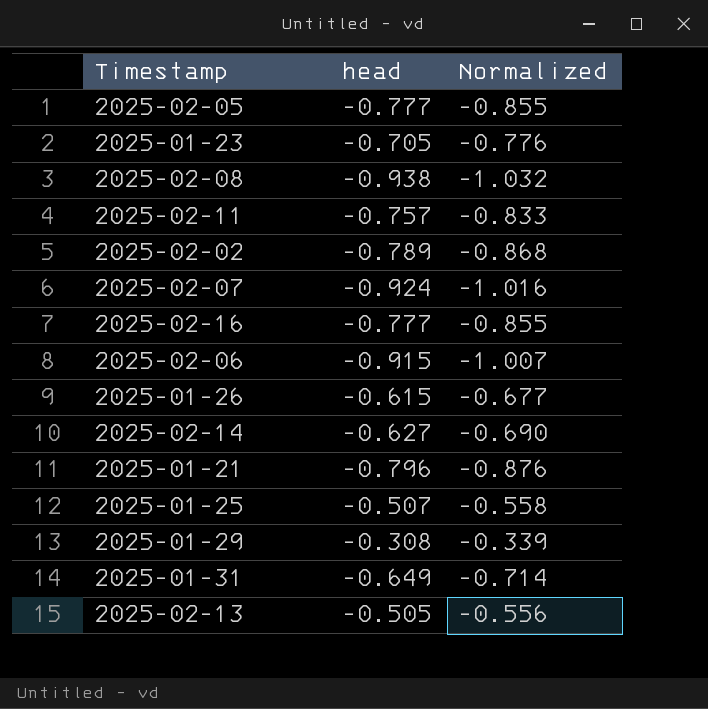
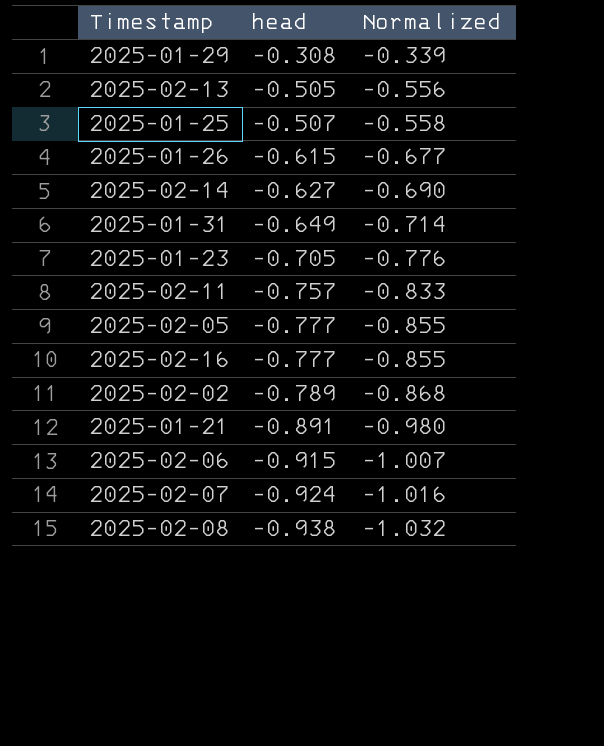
row order: none -> head descending
2025-01-21 | head: -0.796 -> -0.891
2025-01-21 | Normalized: -0.876 -> -0.980

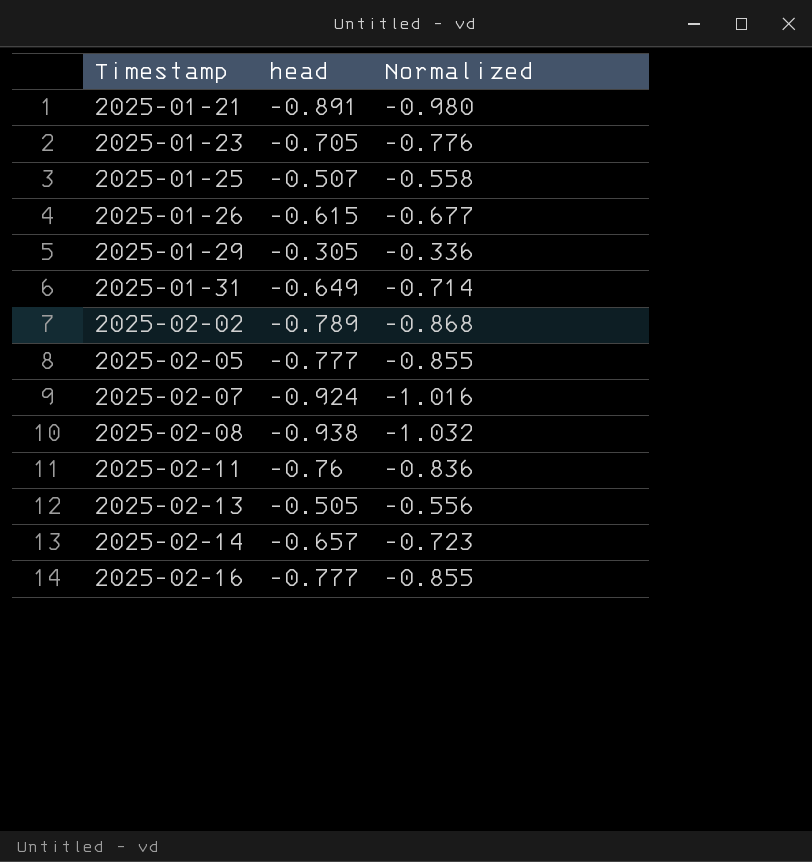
row order: head descending -> Timestamp ascending
row 2025-02-06: -0.915 | -1.007 -> none
2025-01-29 | head: -0.308 -> -0.305
2025-01-29 | Normalized: -0.339 -> -0.336
2025-02-11 | head: -0.757 -> -0.76
2025-02-11 | Normalized: -0.833 -> -0.836
2025-02-14 | head: -0.627 -> -0.657
2025-02-14 | Normalized: -0.690 -> -0.723

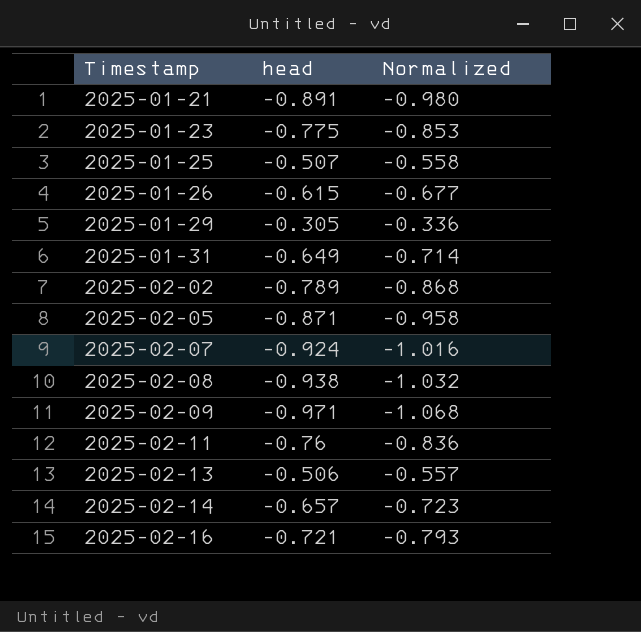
2025-01-23 | head: -0.705 -> -0.775
2025-01-23 | Normalized: -0.776 -> -0.853
2025-02-05 | head: -0.777 -> -0.871
2025-02-05 | Normalized: -0.855 -> -0.958
row 2025-02-09: none -> -0.971 | -1.068
2025-02-13 | head: -0.505 -> -0.506
2025-02-13 | Normalized: -0.556 -> -0.557
2025-02-16 | head: -0.777 -> -0.721
2025-02-16 | Normalized: -0.855 -> -0.793

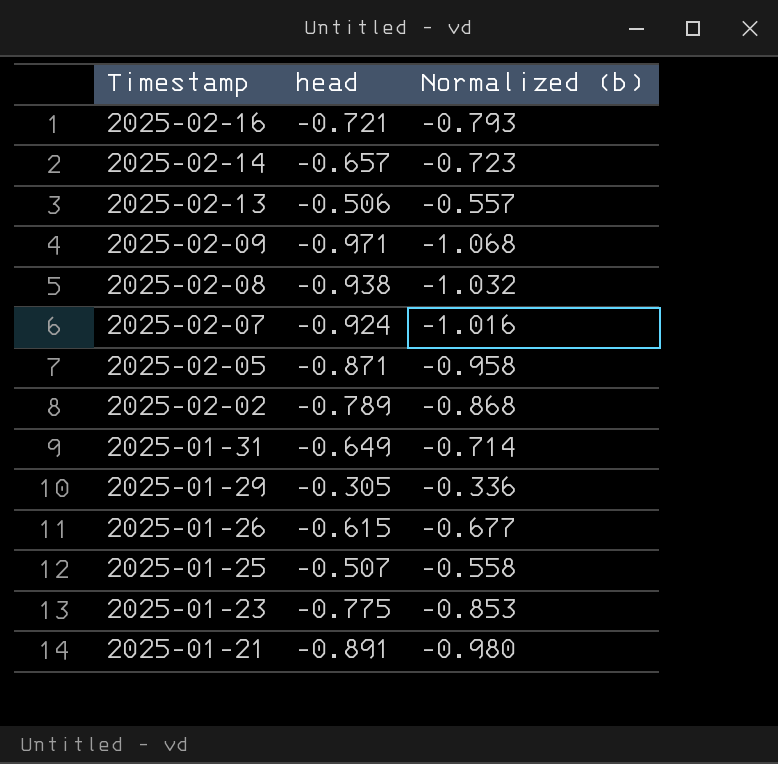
row order: Timestamp ascending -> Timestamp descending
column name: Normalized -> Normalized (b)
row 2025-02-11: -0.76 | -0.836 -> none

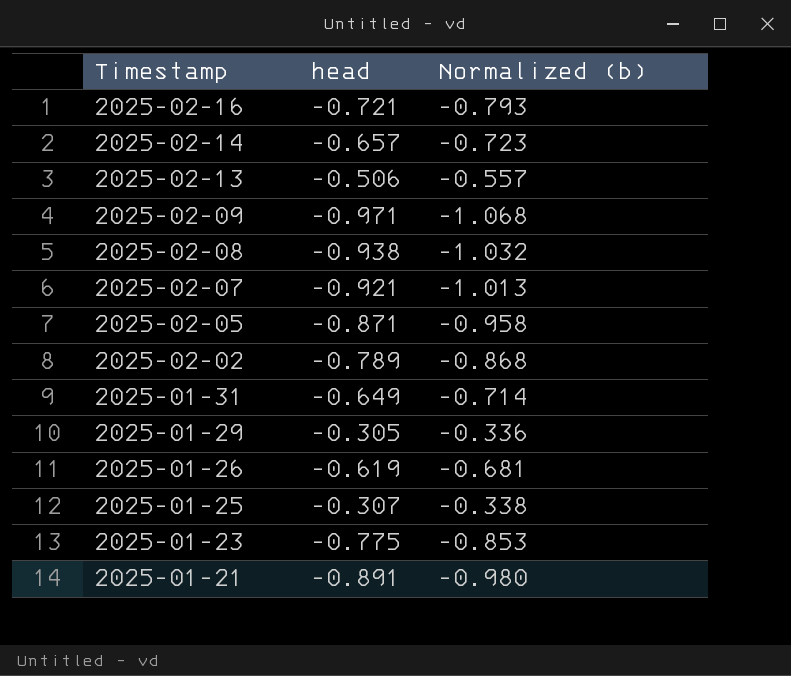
2025-02-07 | head: -0.924 -> -0.921
2025-02-07 | Normalized (b): -1.016 -> -1.013
2025-01-26 | head: -0.615 -> -0.619
2025-01-26 | Normalized (b): -0.677 -> -0.681
2025-01-25 | head: -0.507 -> -0.307
2025-01-25 | Normalized (b): -0.558 -> -0.338

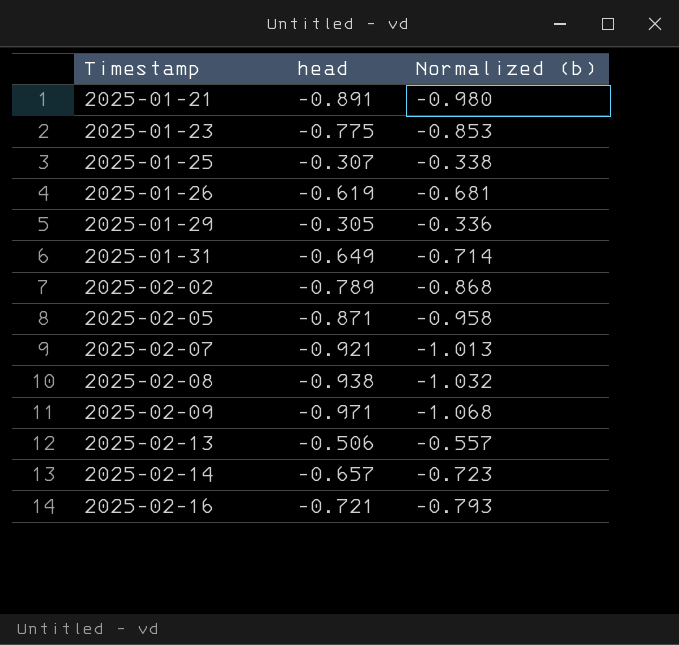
row order: Timestamp descending -> Timestamp ascending

